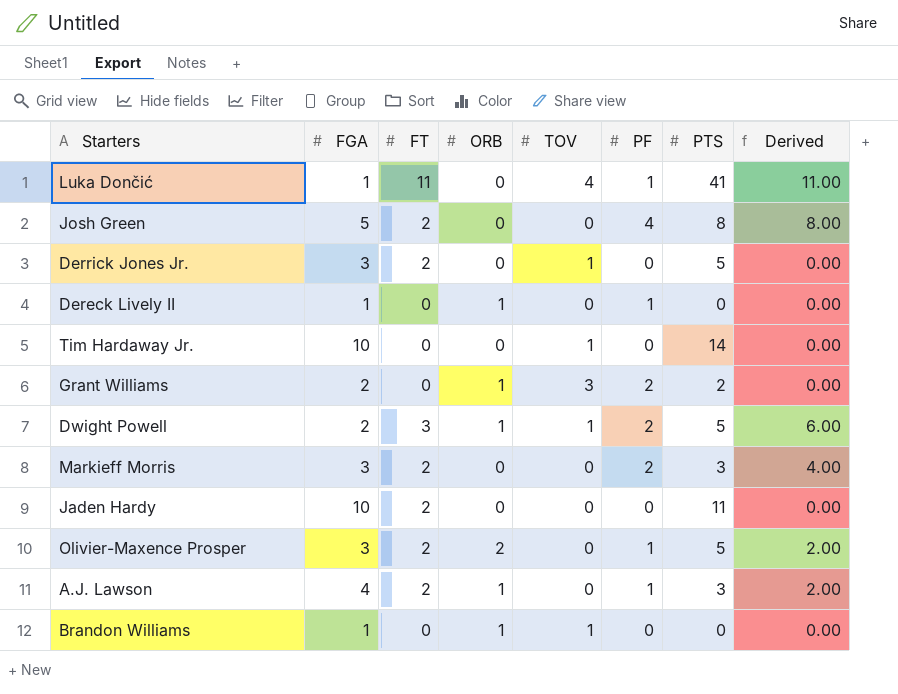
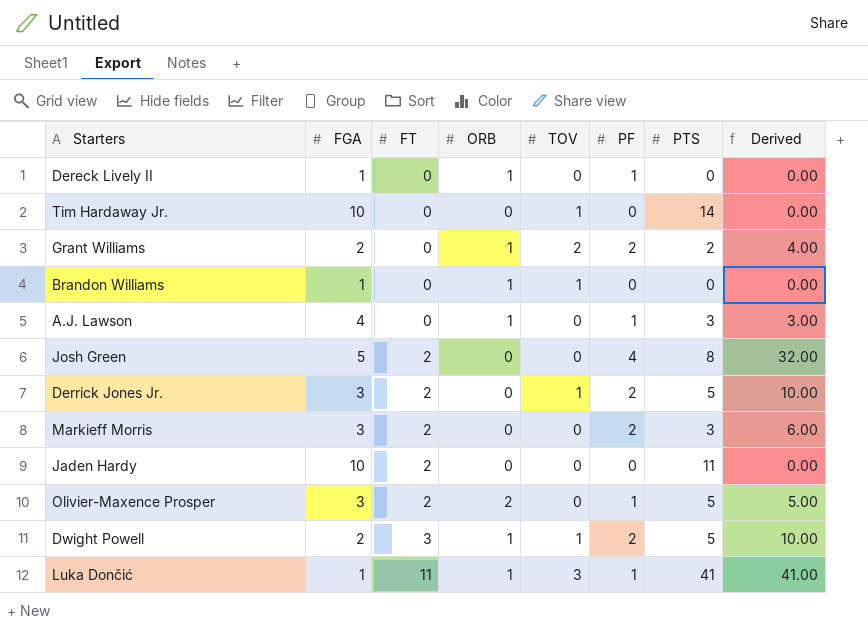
row order: none -> FT ascending
column Derived | formula: [FT] * [PF] -> [PF] * [PTS]
Grant Williams | TOV: 3 -> 2
A.J. Lawson | FT: 2 -> 0
Derrick Jones Jr. | PF: 0 -> 2
Luka Dončić | ORB: 0 -> 1
Luka Dončić | TOV: 4 -> 3

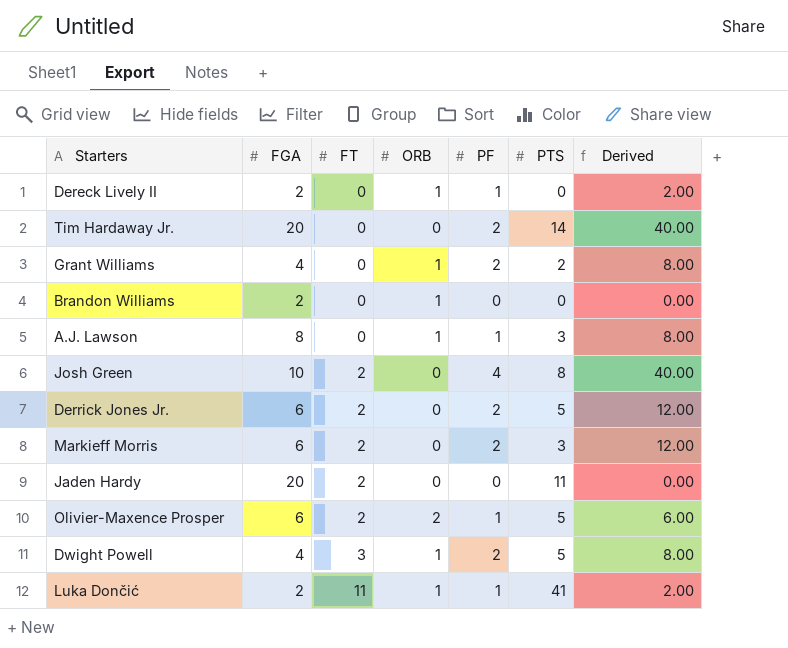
column TOV | position: 5 -> none
column Derived | formula: [PF] * [PTS] -> [FGA] * [PF]
Dereck Lively II | FGA: 1 -> 2
Tim Hardaway Jr. | FGA: 10 -> 20
Tim Hardaway Jr. | PF: 0 -> 2
Grant Williams | FGA: 2 -> 4
Brandon Williams | FGA: 1 -> 2
A.J. Lawson | FGA: 4 -> 8
Josh Green | FGA: 5 -> 10
Derrick Jones Jr. | FGA: 3 -> 6
Markieff Morris | FGA: 3 -> 6
Jaden Hardy | FGA: 10 -> 20
Olivier-Maxence Prosper | FGA: 3 -> 6
Dwight Powell | FGA: 2 -> 4
Luka Dončić | FGA: 1 -> 2

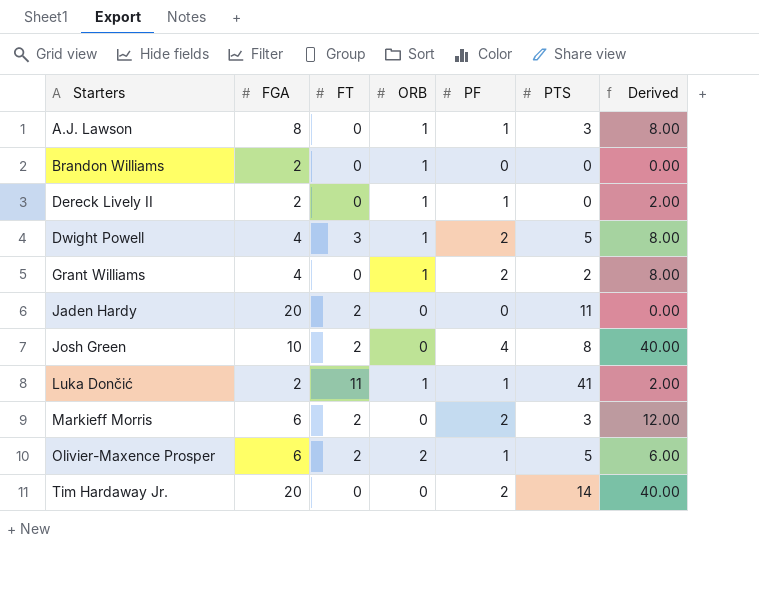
row order: FT ascending -> Starters ascending
row Derrick Jones Jr.: 6 | 2 | 0 | 2 | 5 | 12.00 -> none

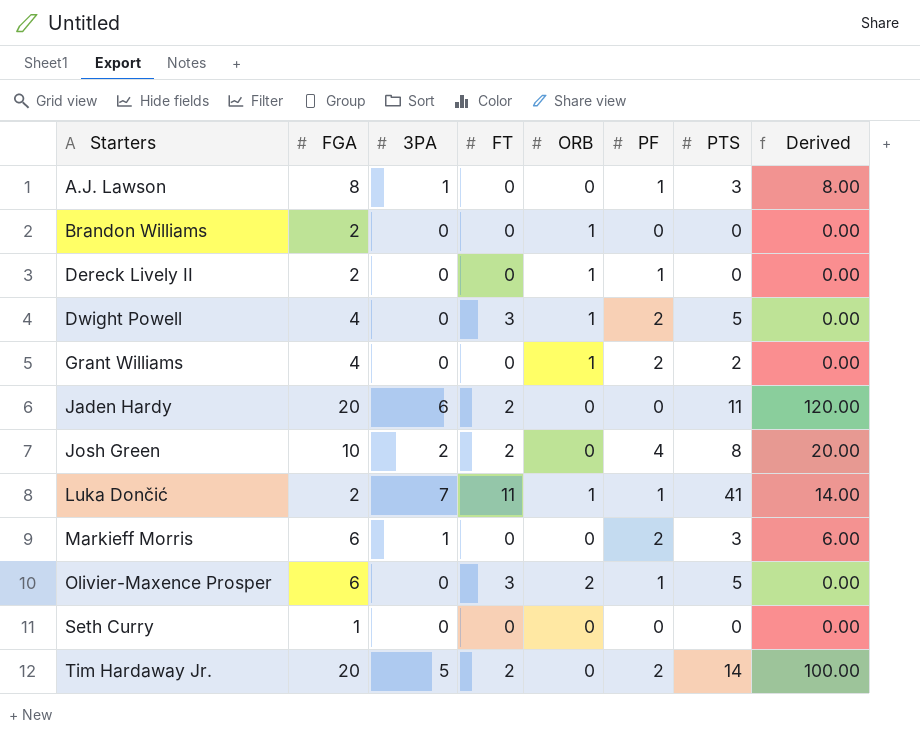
column 3PA | position: none -> 3
column Derived | formula: [FGA] * [PF] -> [FGA] * [3PA]
A.J. Lawson | ORB: 1 -> 0
Markieff Morris | FT: 2 -> 0
Olivier-Maxence Prosper | FT: 2 -> 3
row Seth Curry: none -> 1 | 0 | 0 | 0 | 0 | 0 | 0.00
Tim Hardaway Jr. | FT: 0 -> 2

